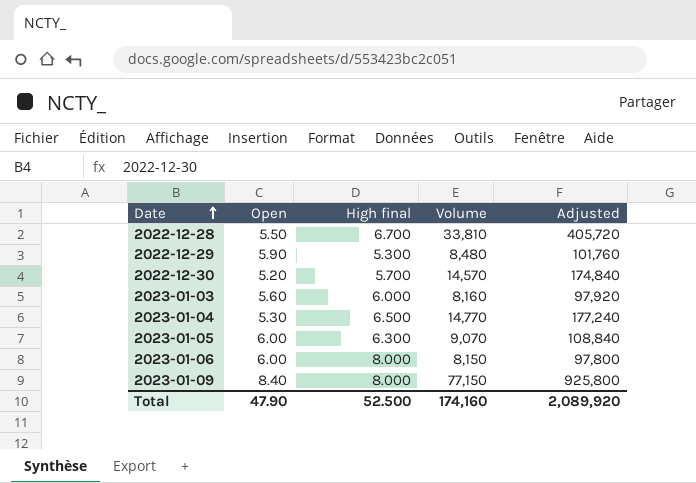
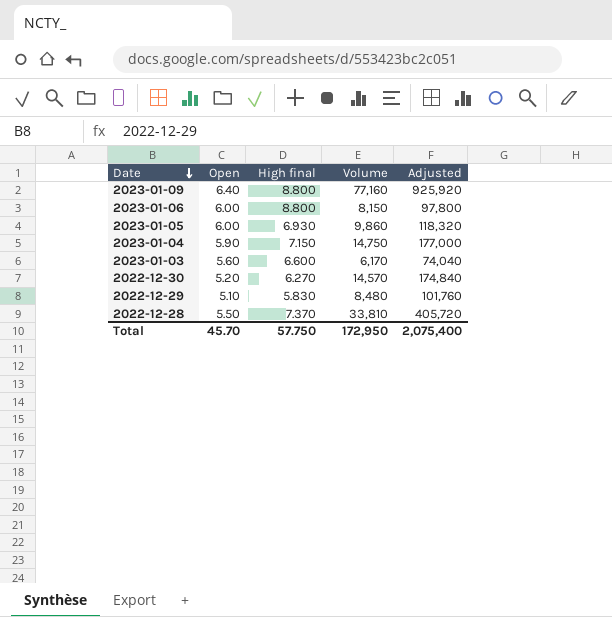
row order: Date ascending -> Date descending
2023-01-09 | Open: 8.40 -> 6.40
2023-01-09 | High final: 8.000 -> 8.800
2023-01-09 | Volume: 77,150 -> 77,160
2023-01-09 | Adjusted: 925,800 -> 925,920
2023-01-06 | High final: 8.000 -> 8.800
2023-01-05 | High final: 6.300 -> 6.930
2023-01-05 | Volume: 9,070 -> 9,860
2023-01-05 | Adjusted: 108,840 -> 118,320
2023-01-04 | Open: 5.30 -> 5.90
2023-01-04 | High final: 6.500 -> 7.150
2023-01-04 | Volume: 14,770 -> 14,750
2023-01-04 | Adjusted: 177,240 -> 177,000
2023-01-03 | High final: 6.000 -> 6.600
2023-01-03 | Volume: 8,160 -> 6,170
2023-01-03 | Adjusted: 97,920 -> 74,040
2022-12-30 | High final: 5.700 -> 6.270
2022-12-29 | Open: 5.90 -> 5.10
2022-12-29 | High final: 5.300 -> 5.830
2022-12-28 | High final: 6.700 -> 7.370
Total | Open: 47.90 -> 45.70
Total | High final: 52.500 -> 57.750
Total | Volume: 174,160 -> 172,950
Total | Adjusted: 2,089,920 -> 2,075,400

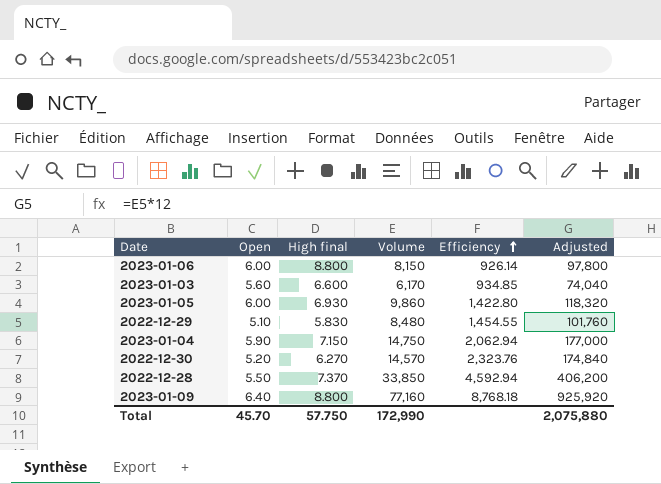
row order: Date descending -> Efficiency ascending
column Efficiency | formula: none -> [Volume] / [High final]
2022-12-28 | Volume: 33,810 -> 33,850
2022-12-28 | Adjusted: 405,720 -> 406,200
Total | Volume: 172,950 -> 172,990
Total | Adjusted: 2,075,400 -> 2,075,880

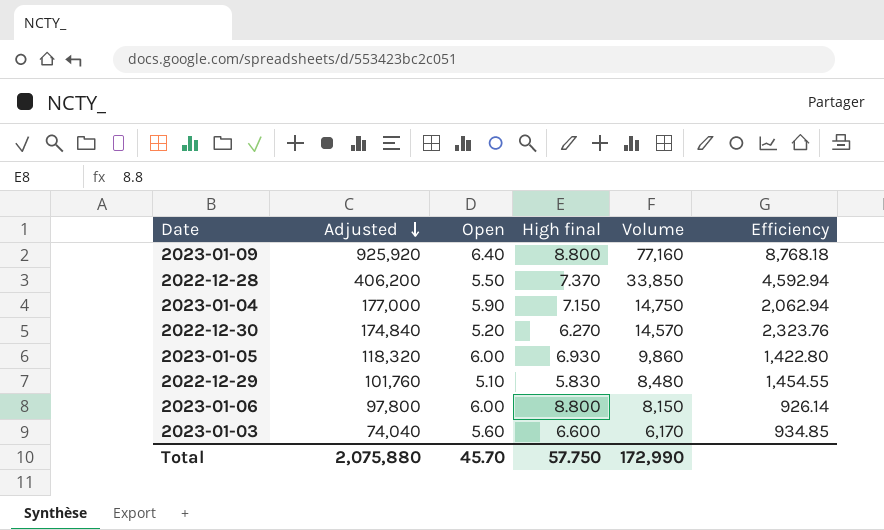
row order: Efficiency ascending -> Adjusted descending
column Adjusted | position: 6 -> 2

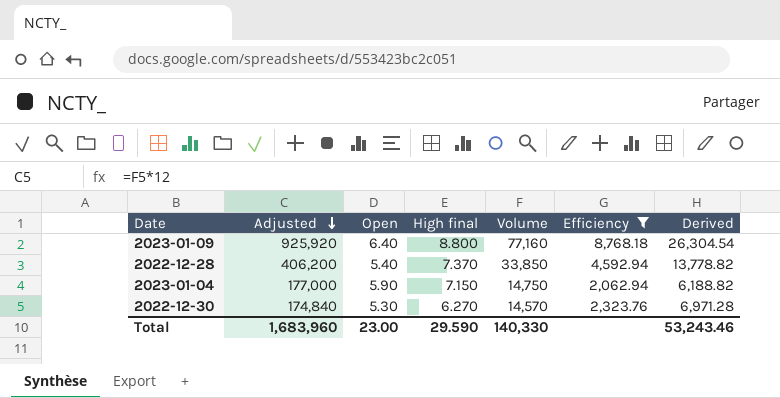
filter: none -> Efficiency >= 2,062.94
column Derived | formula: none -> [Efficiency] * 3
2022-12-28 | Open: 5.50 -> 5.40
2022-12-30 | Open: 5.20 -> 5.30
Total | Adjusted: 2,075,880 -> 1,683,960
Total | Open: 45.70 -> 23.00
Total | High final: 57.750 -> 29.590
Total | Volume: 172,990 -> 140,330

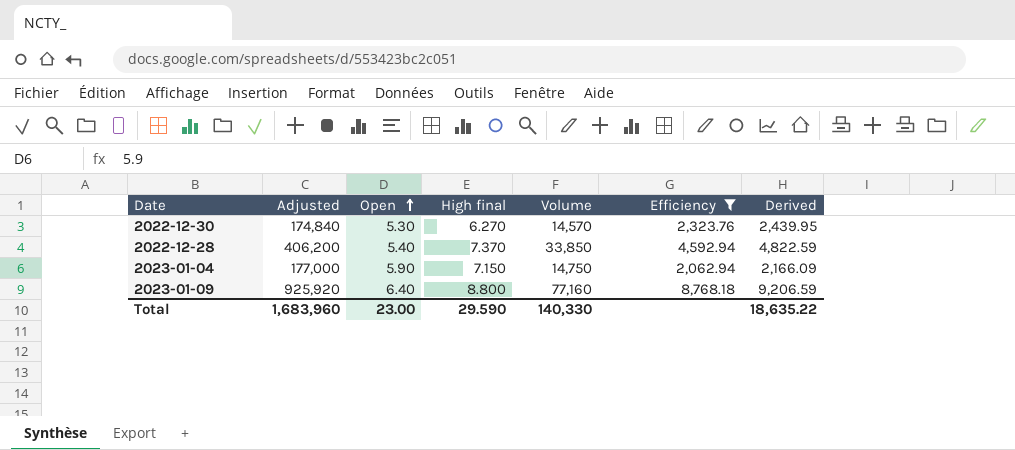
row order: Adjusted descending -> Open ascending
column Derived | formula: [Efficiency] * 3 -> [Efficiency] * 1.05
Total | Derived: 53,243.46 -> 18,635.22

